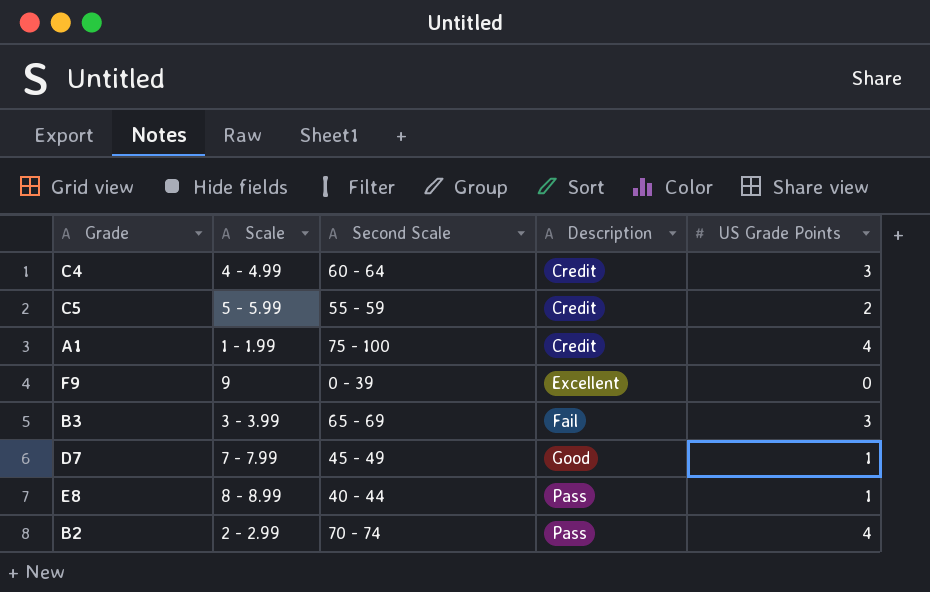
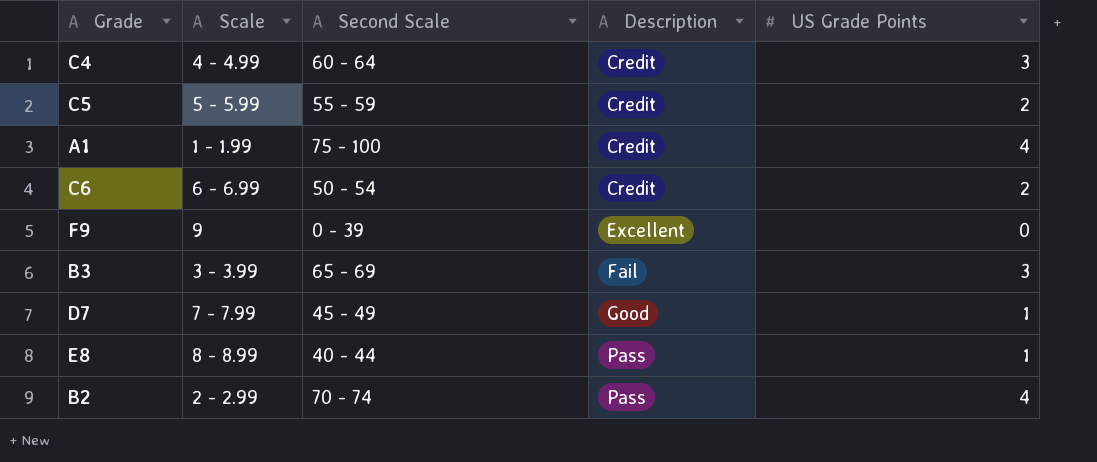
row C6: none -> 6 - 6.99 | 50 - 54 | Credit | 2

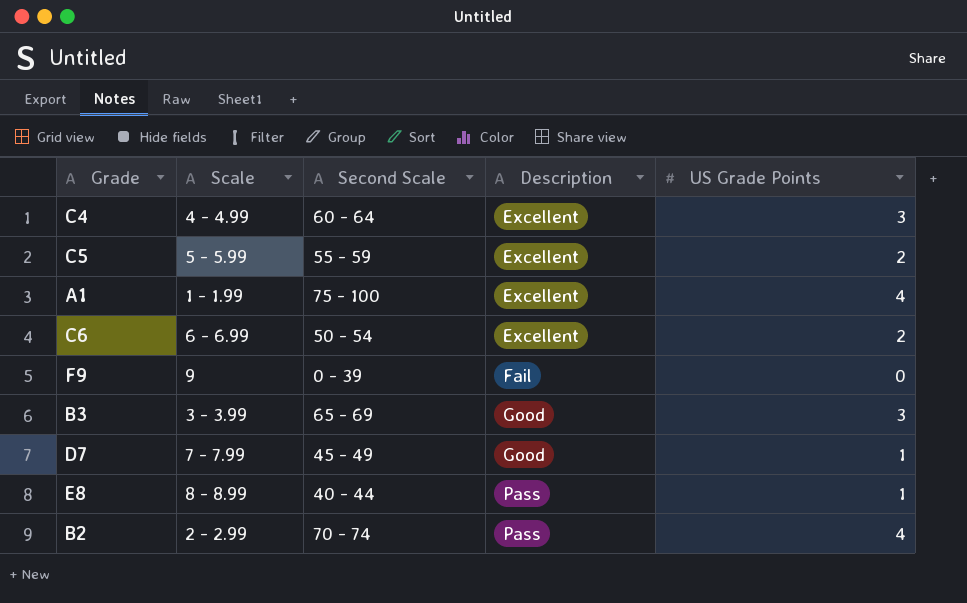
C4 | Description: Credit -> Excellent
C5 | Description: Credit -> Excellent
A1 | Description: Credit -> Excellent
C6 | Description: Credit -> Excellent
F9 | Description: Excellent -> Fail
B3 | Description: Fail -> Good

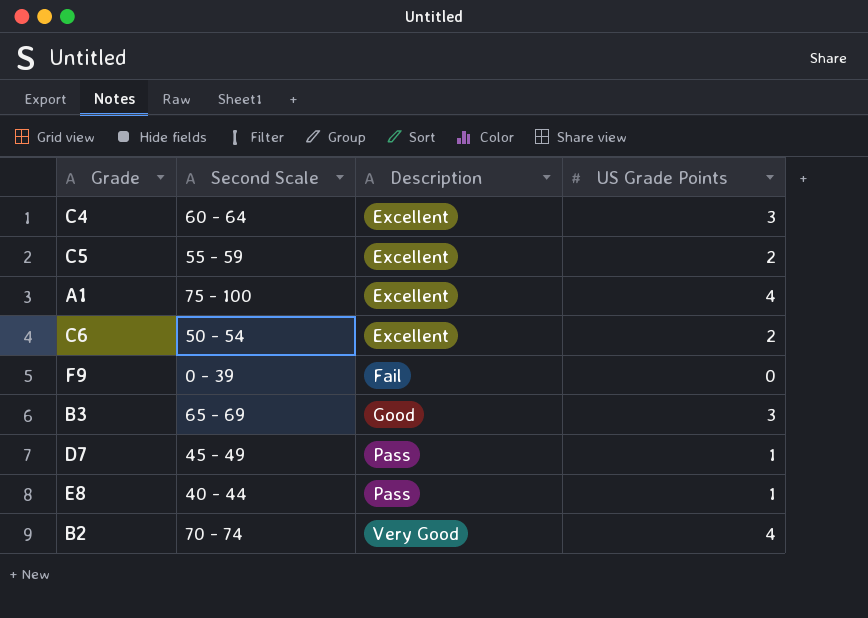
column Scale | position: 2 -> none
D7 | Description: Good -> Pass
B2 | Description: Pass -> Very Good

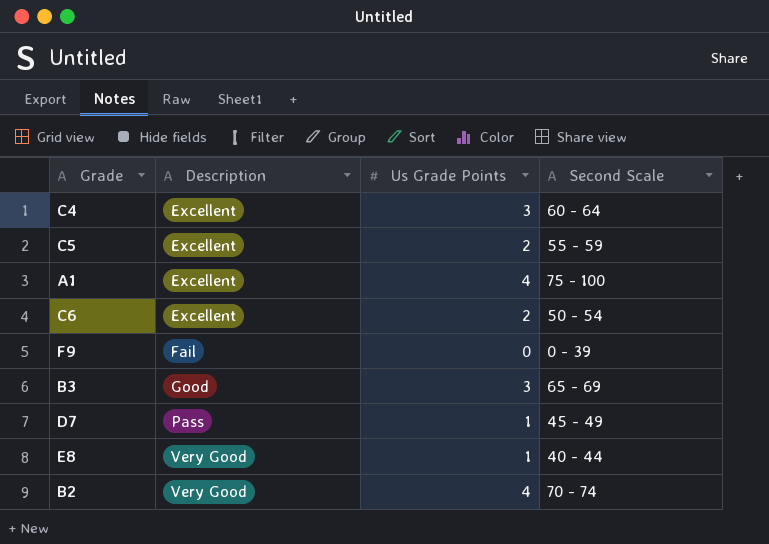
column name: US Grade Points -> Us Grade Points
column Second Scale | position: 2 -> 4
E8 | Description: Pass -> Very Good

